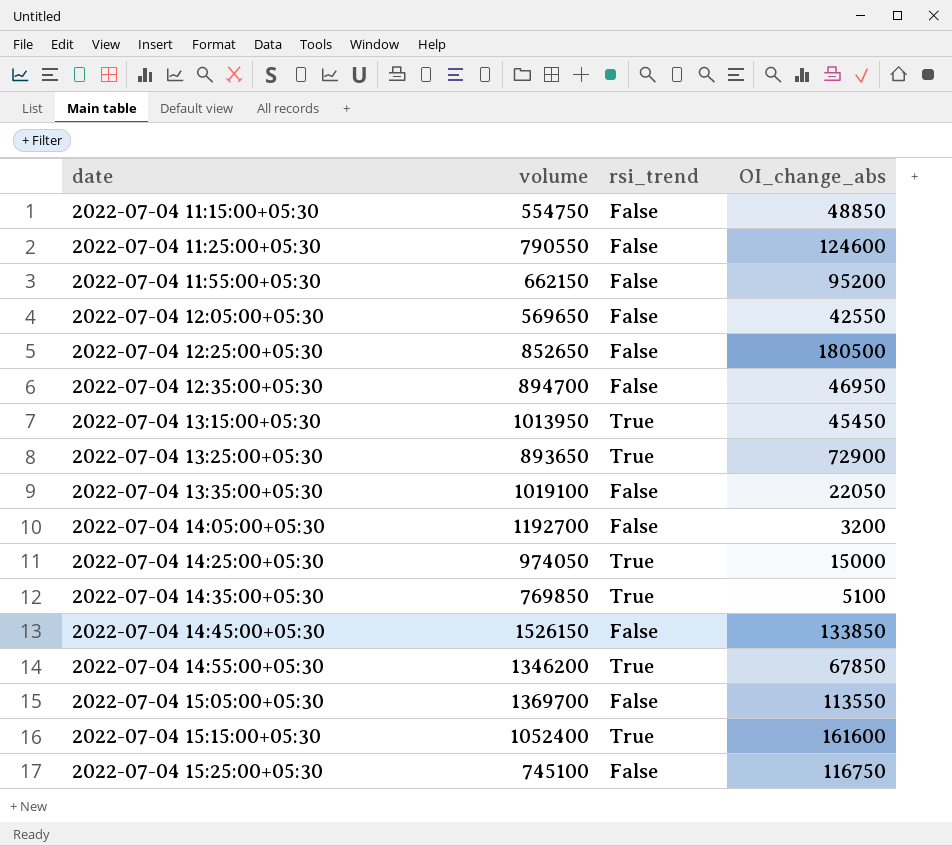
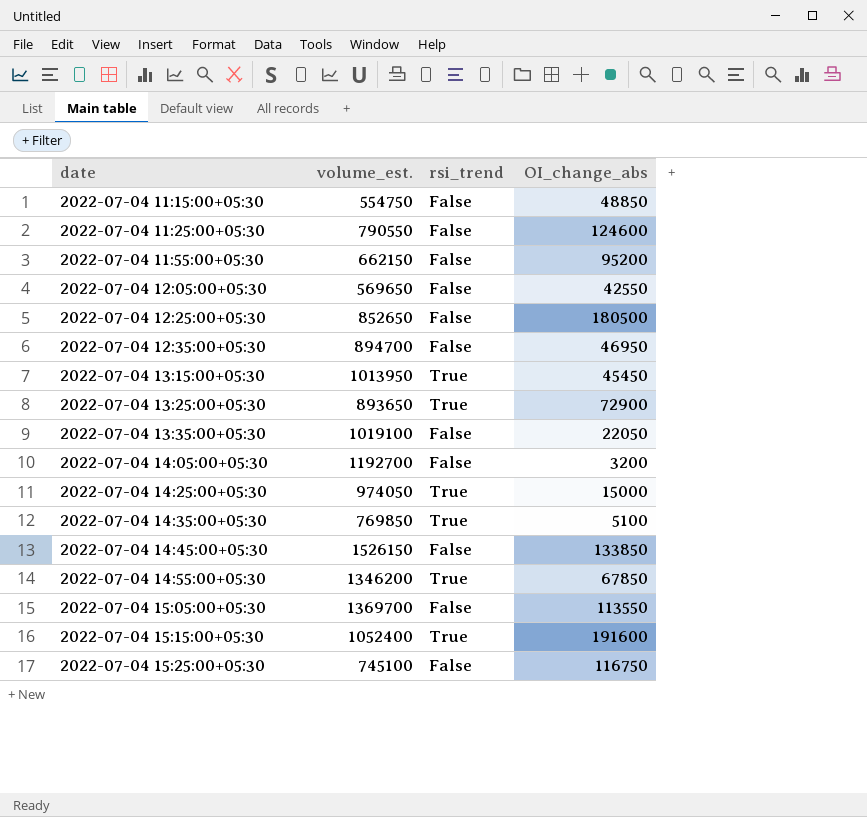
column name: volume -> volume_est.
2022-07-04 15:15:00+05:30 | OI_change_abs: 161600 -> 191600

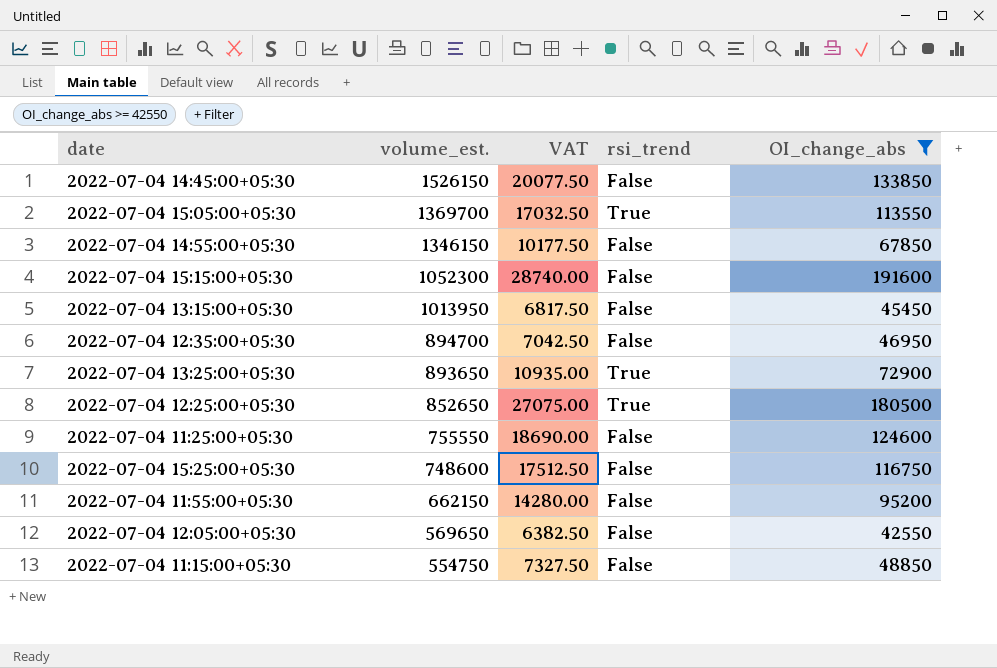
filter: none -> OI_change_abs >= 42550
row order: date ascending -> volume_est. descending
column VAT | formula: none -> [OI_change_abs] * 0.15
2022-07-04 15:05:00+05:30 | rsi_trend: False -> True
2022-07-04 14:55:00+05:30 | volume_est.: 1346200 -> 1346150
2022-07-04 14:55:00+05:30 | rsi_trend: True -> False
2022-07-04 15:15:00+05:30 | volume_est.: 1052400 -> 1052300
2022-07-04 15:15:00+05:30 | rsi_trend: True -> False
2022-07-04 13:15:00+05:30 | rsi_trend: True -> False
2022-07-04 12:25:00+05:30 | rsi_trend: False -> True
2022-07-04 11:25:00+05:30 | volume_est.: 790550 -> 755550
2022-07-04 15:25:00+05:30 | volume_est.: 745100 -> 748600

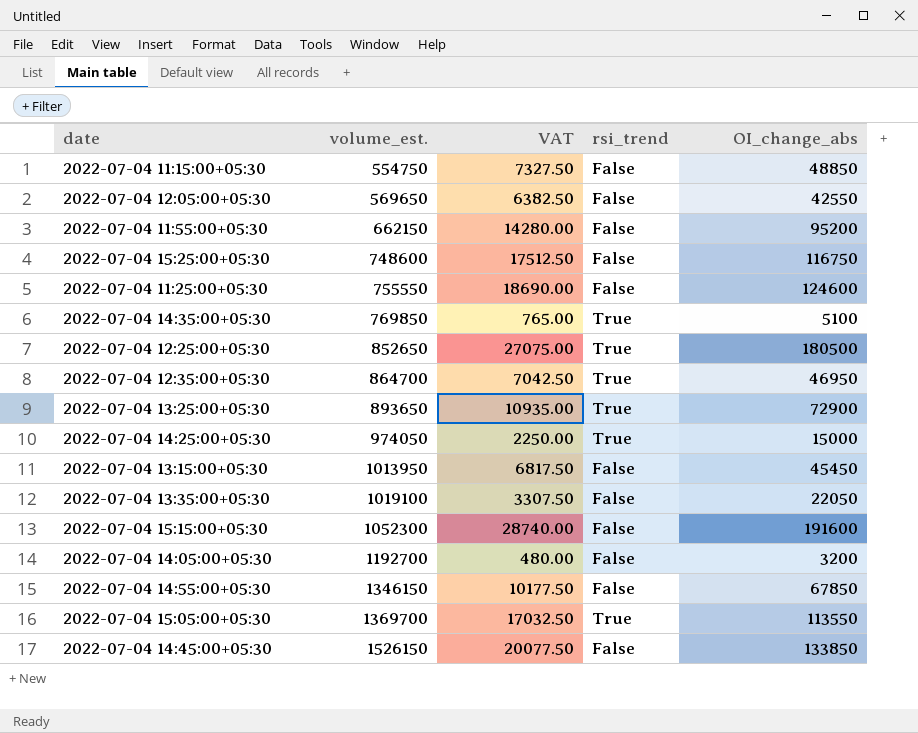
filter: OI_change_abs >= 42550 -> none
row order: volume_est. descending -> volume_est. ascending
2022-07-04 12:35:00+05:30 | volume_est.: 894700 -> 864700
2022-07-04 12:35:00+05:30 | rsi_trend: False -> True

